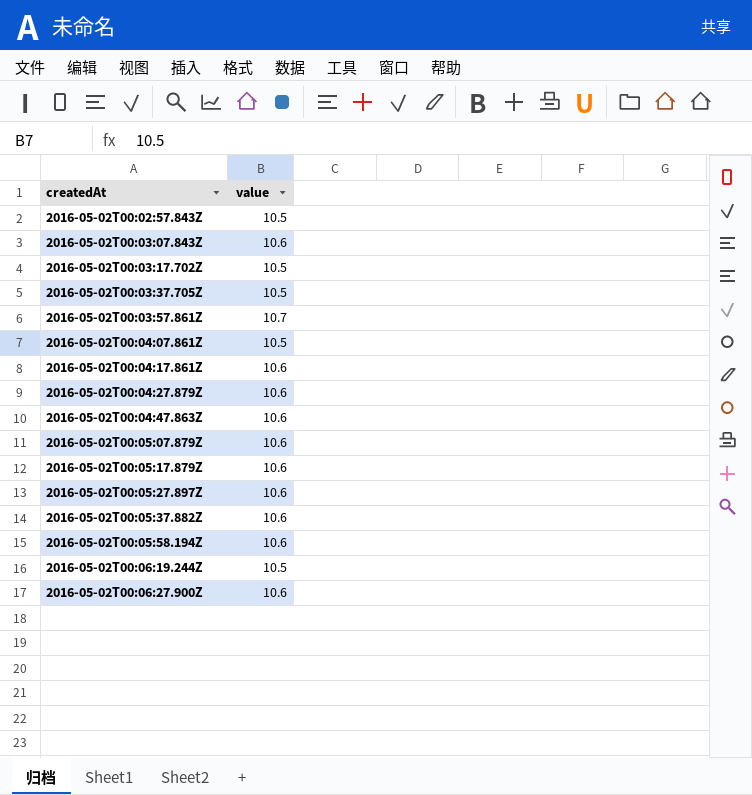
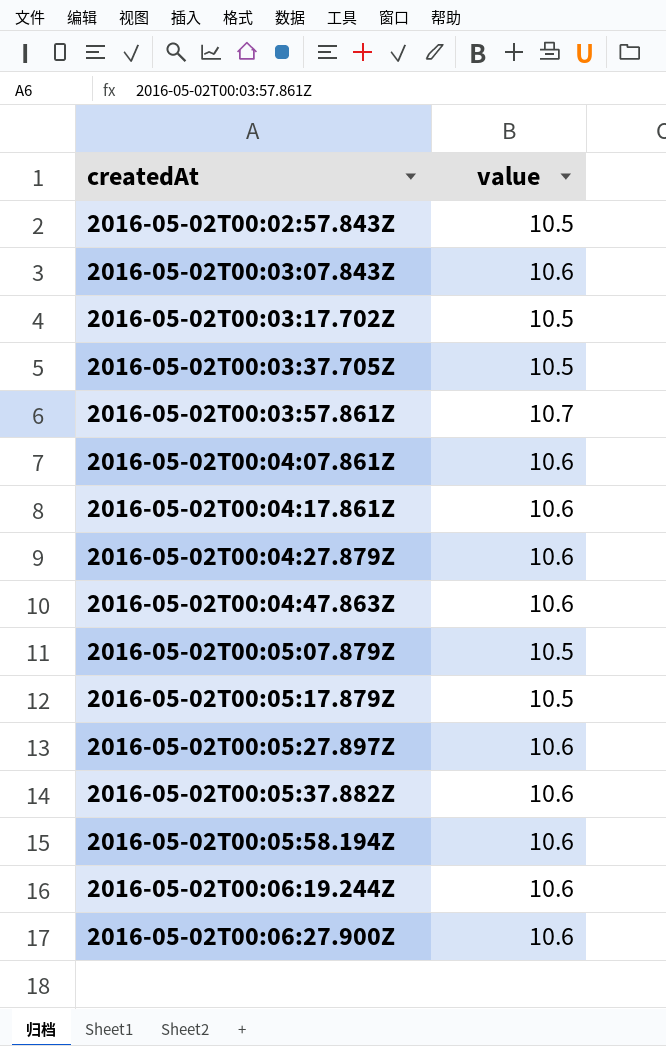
2016-05-02T00:04:07.861Z | value: 10.5 -> 10.6
2016-05-02T00:05:07.879Z | value: 10.6 -> 10.5
2016-05-02T00:05:17.879Z | value: 10.6 -> 10.5
2016-05-02T00:06:19.244Z | value: 10.5 -> 10.6

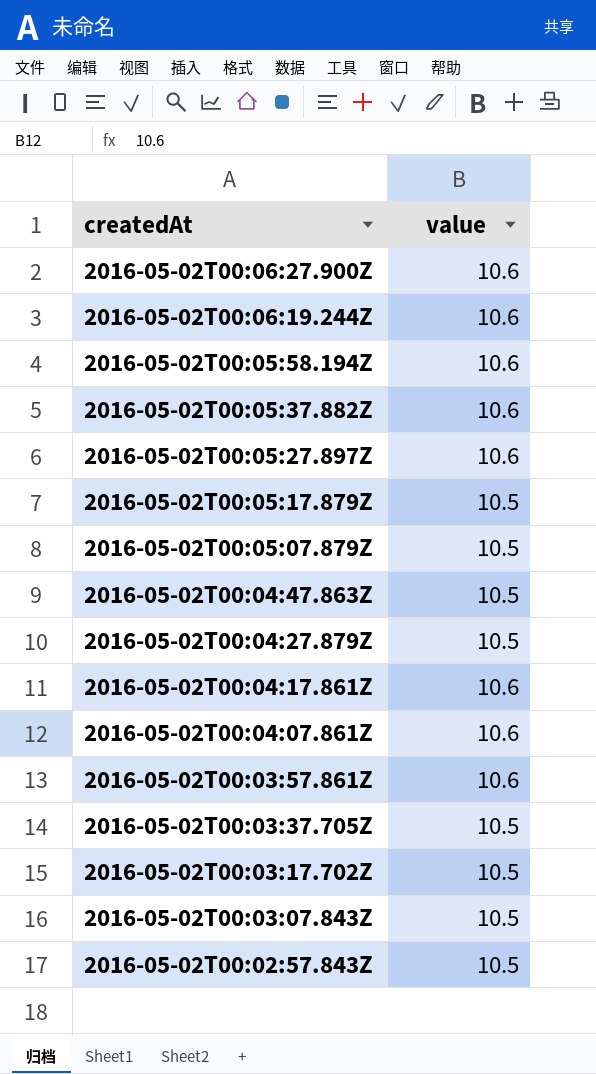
row order: createdAt ascending -> createdAt descending
2016-05-02T00:04:47.863Z | value: 10.6 -> 10.5
2016-05-02T00:04:27.879Z | value: 10.6 -> 10.5
2016-05-02T00:03:57.861Z | value: 10.7 -> 10.6
2016-05-02T00:03:07.843Z | value: 10.6 -> 10.5

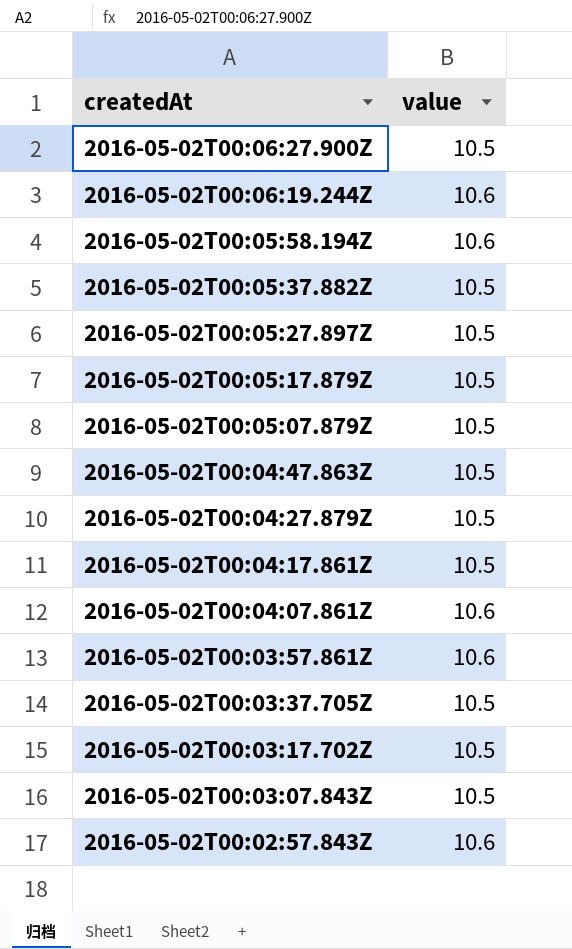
2016-05-02T00:06:27.900Z | value: 10.6 -> 10.5
2016-05-02T00:05:37.882Z | value: 10.6 -> 10.5
2016-05-02T00:05:27.897Z | value: 10.6 -> 10.5
2016-05-02T00:04:17.861Z | value: 10.6 -> 10.5
2016-05-02T00:02:57.843Z | value: 10.5 -> 10.6

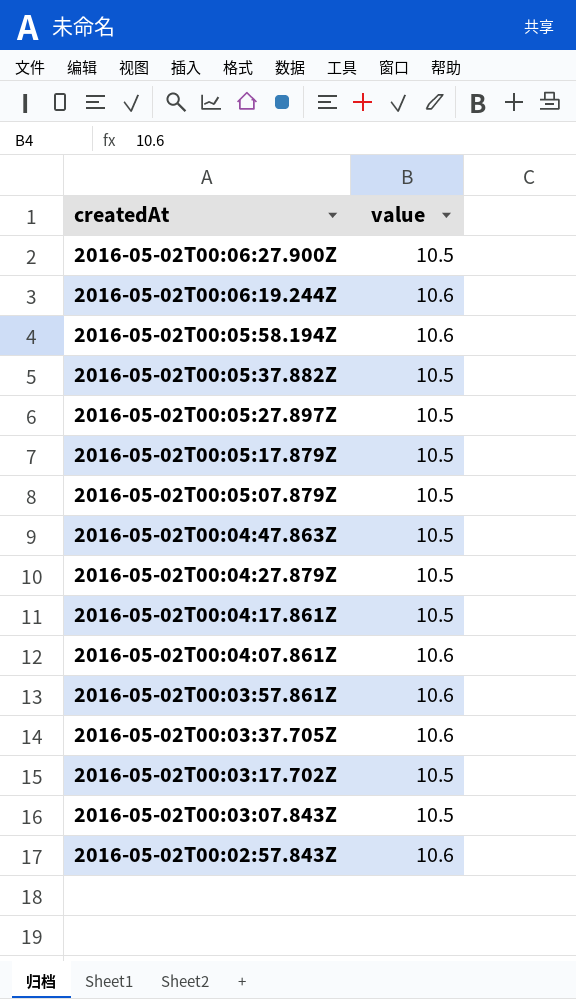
2016-05-02T00:03:37.705Z | value: 10.5 -> 10.6

